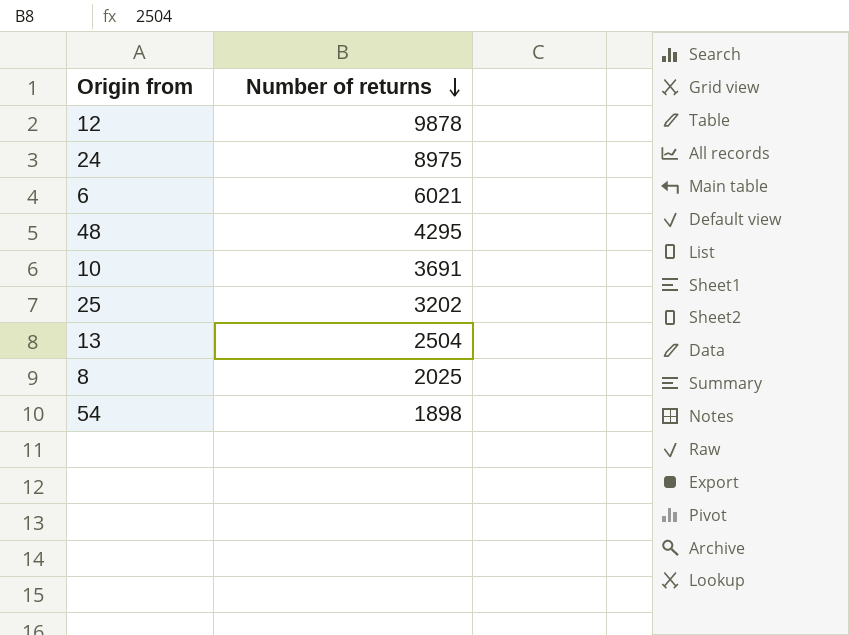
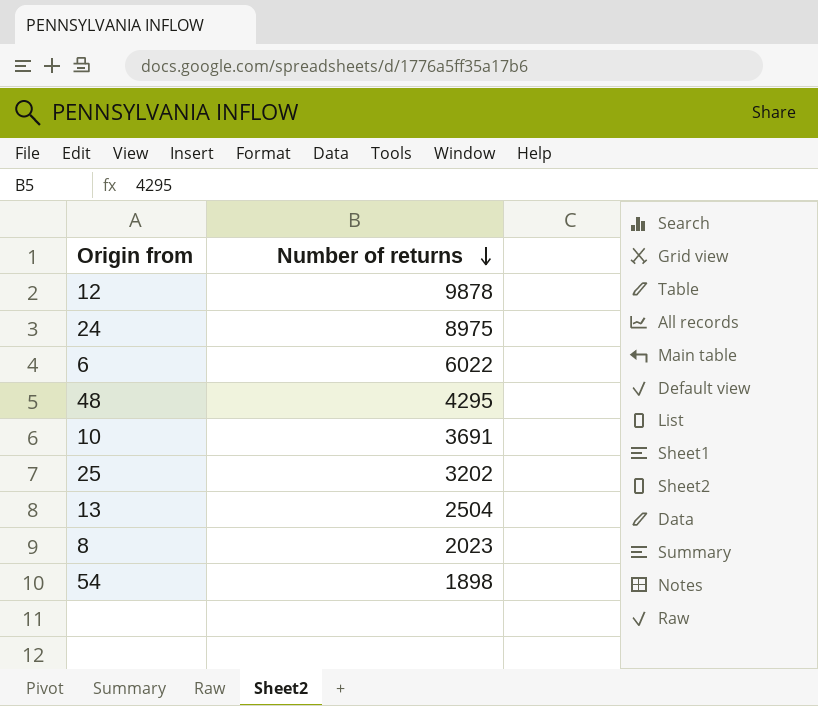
6 | Number of returns: 6021 -> 6022
8 | Number of returns: 2025 -> 2023

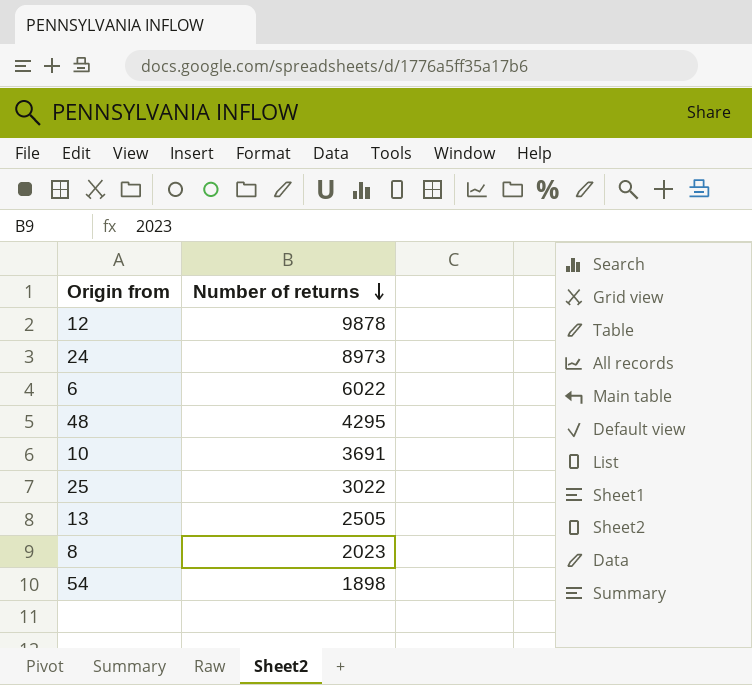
24 | Number of returns: 8975 -> 8973
25 | Number of returns: 3202 -> 3022
13 | Number of returns: 2504 -> 2505

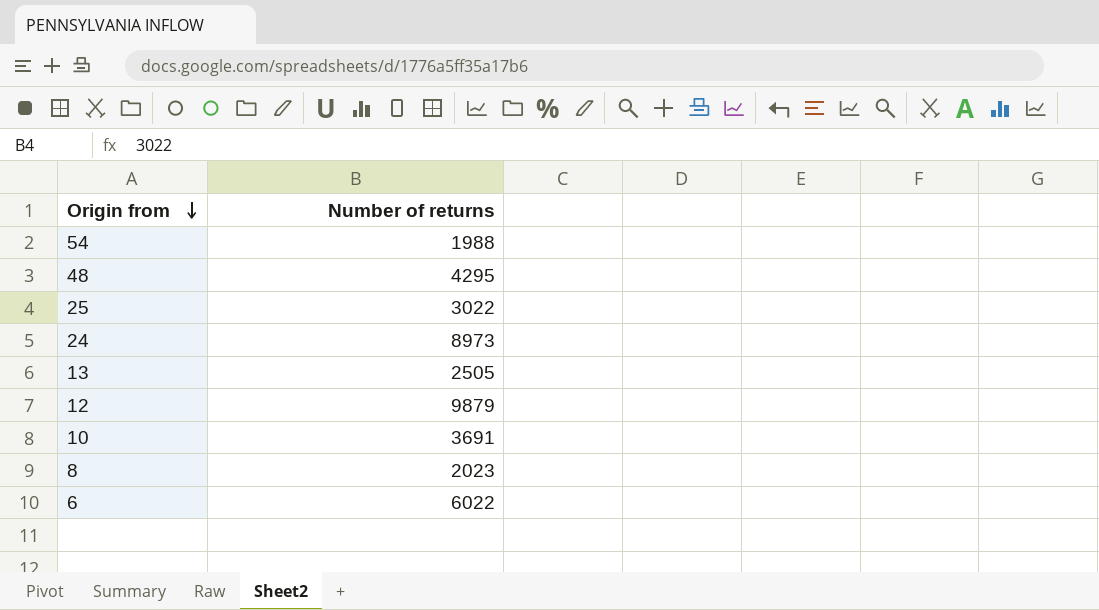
row order: Number of returns descending -> Origin from descending
54 | Number of returns: 1898 -> 1988
12 | Number of returns: 9878 -> 9879

